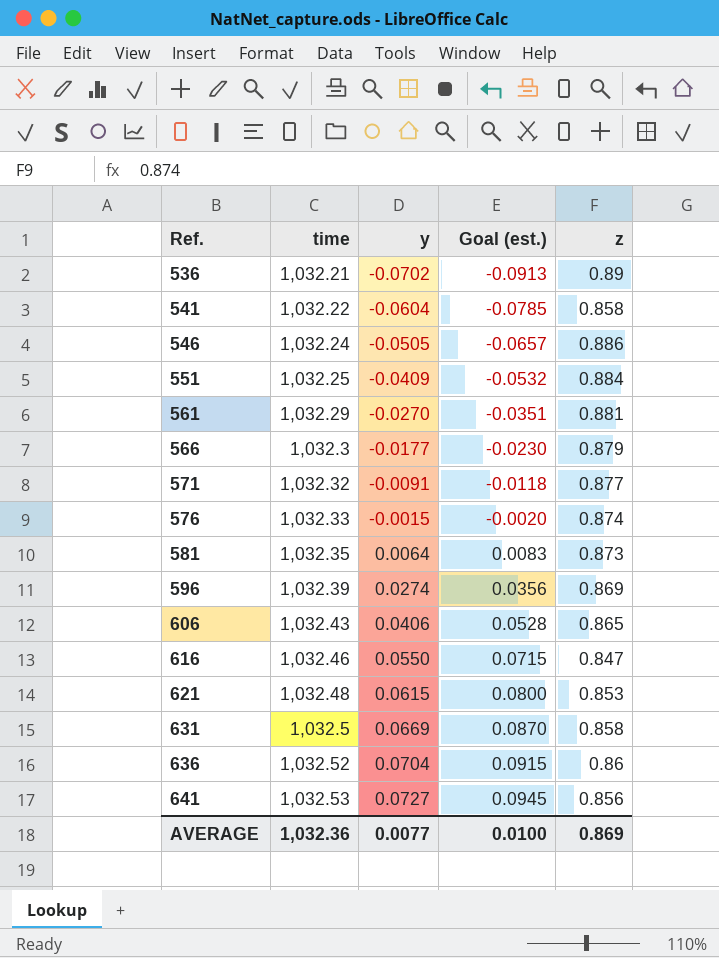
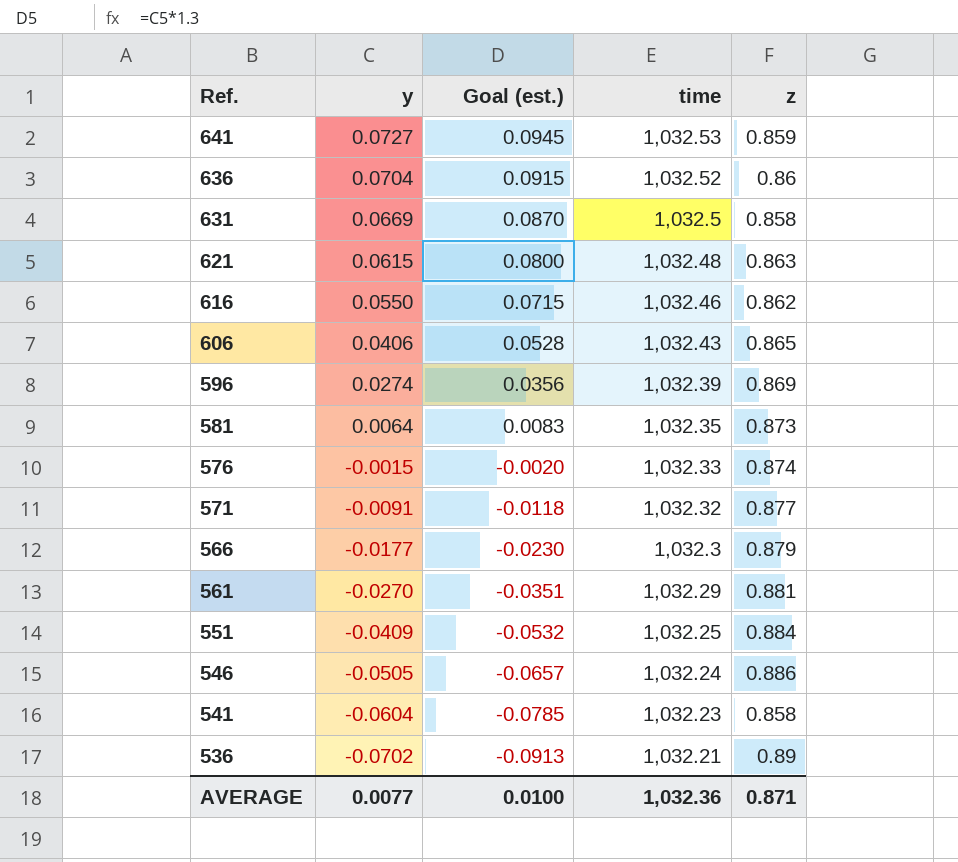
row order: Ref. ascending -> Ref. descending
column time | position: 2 -> 4
641 | z: 0.856 -> 0.859
621 | z: 0.853 -> 0.863
616 | z: 0.847 -> 0.862
541 | time: 1,032.22 -> 1,032.23
AVERAGE | z: 0.869 -> 0.871

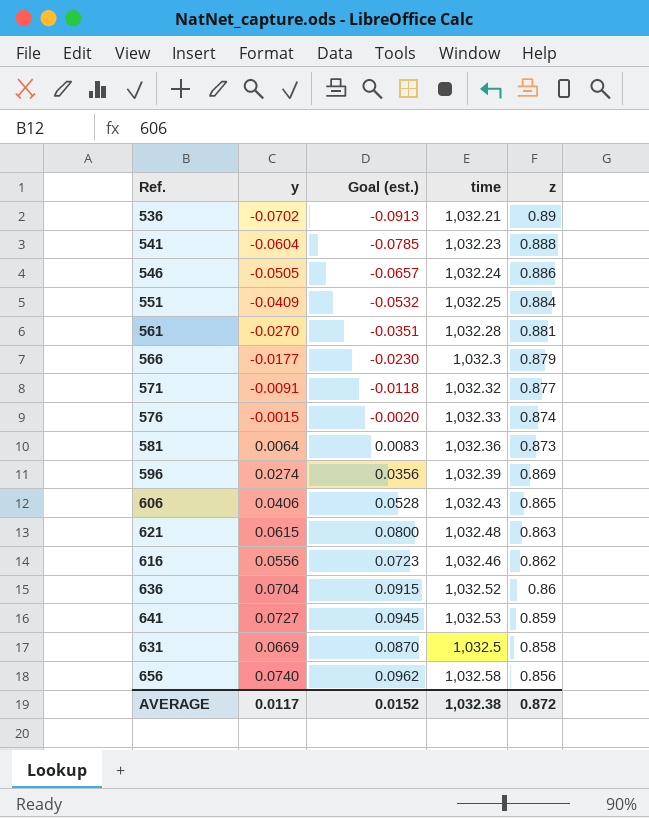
row order: Ref. descending -> z descending
541 | z: 0.858 -> 0.888
561 | time: 1,032.29 -> 1,032.28
581 | time: 1,032.35 -> 1,032.36
616 | y: 0.0550 -> 0.0556
616 | Goal (est.): 0.0715 -> 0.0723
row 656: none -> 0.0740 | 0.0962 | 1,032.58 | 0.856
AVERAGE | y: 0.0077 -> 0.0117
AVERAGE | Goal (est.): 0.0100 -> 0.0152
AVERAGE | time: 1,032.36 -> 1,032.38
AVERAGE | z: 0.871 -> 0.872

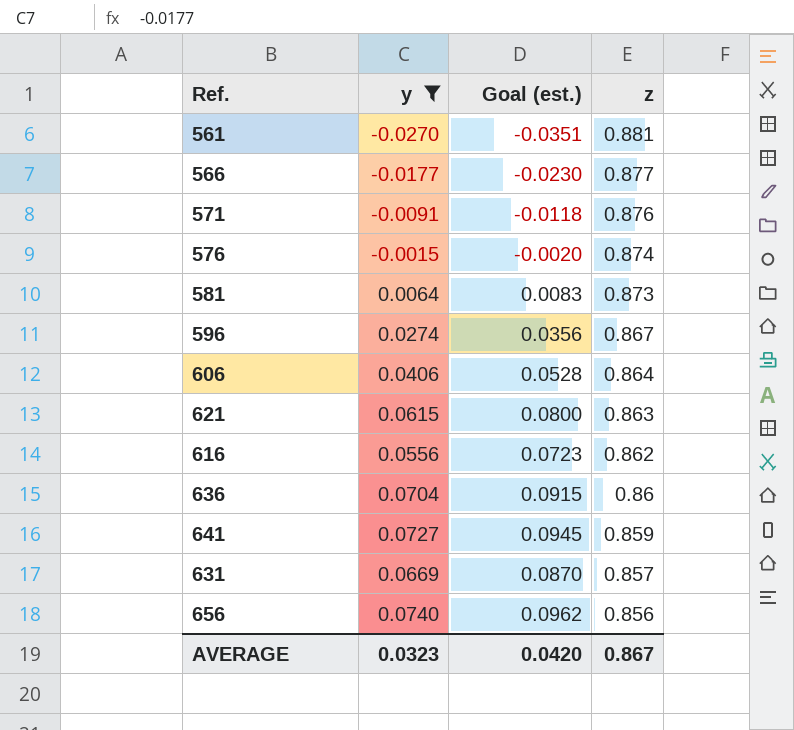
filter: none -> y >= -0.0270
column time | position: 4 -> none
566 | z: 0.879 -> 0.877
571 | z: 0.877 -> 0.876
596 | z: 0.869 -> 0.867
606 | z: 0.865 -> 0.864
631 | z: 0.858 -> 0.857
AVERAGE | y: 0.0117 -> 0.0323
AVERAGE | Goal (est.): 0.0152 -> 0.0420
AVERAGE | z: 0.872 -> 0.867

